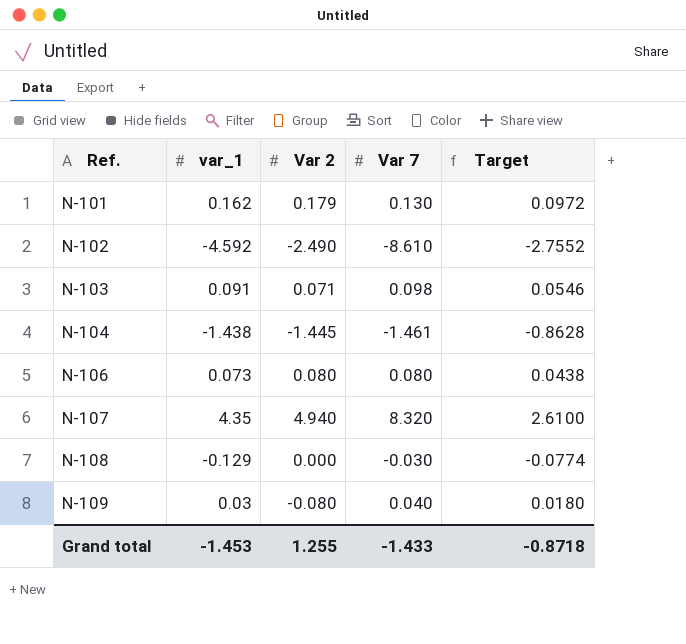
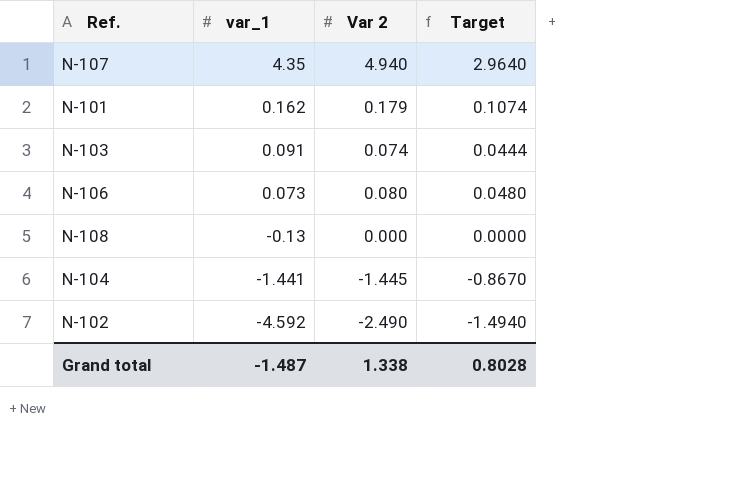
row order: Ref. ascending -> var_1 descending
column Var 7 | position: 4 -> none
column Target | formula: [var_1] * 0.6 -> [Var 2] * 0.6
row N-109: 0.03 | -0.080 | 0.040 | 0.0180 -> none
N-103 | Var 2: 0.071 -> 0.074
N-108 | var_1: -0.129 -> -0.13
N-104 | var_1: -1.438 -> -1.441
Grand total | var_1: -1.453 -> -1.487
Grand total | Var 2: 1.255 -> 1.338
Grand total | Target: -0.8718 -> 0.8028

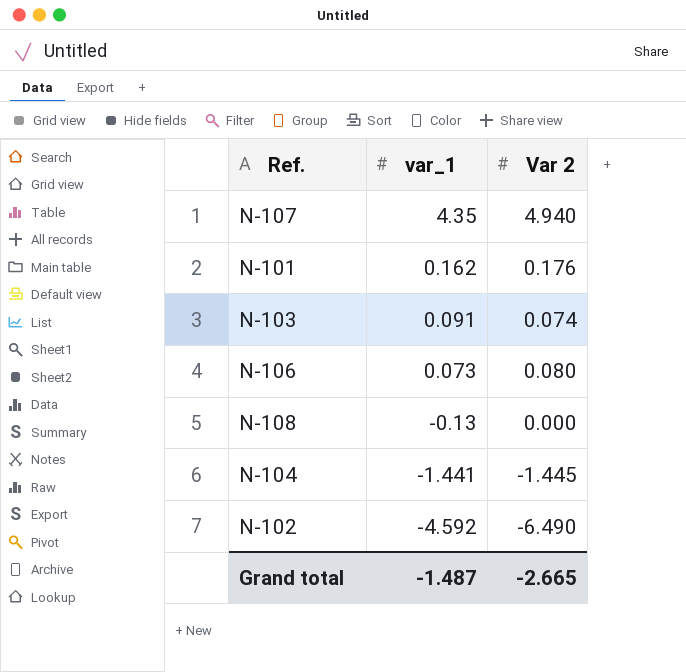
column Target | formula: [Var 2] * 0.6 -> none
N-101 | Var 2: 0.179 -> 0.176
N-102 | Var 2: -2.490 -> -6.490
Grand total | Var 2: 1.338 -> -2.665

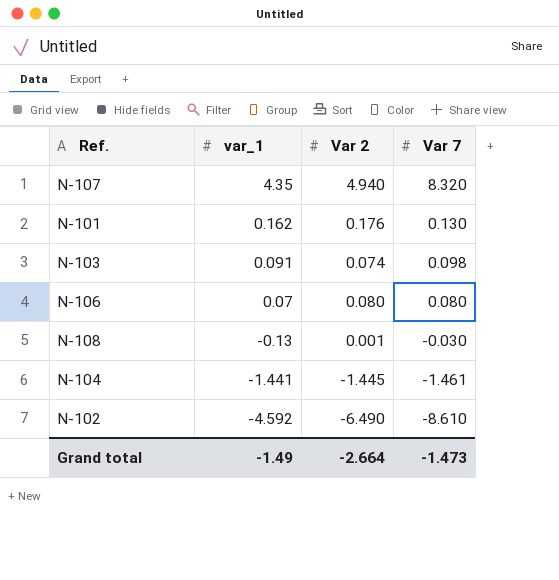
column Var 7 | position: none -> 4
N-106 | var_1: 0.073 -> 0.07
N-108 | Var 2: 0.000 -> 0.001
Grand total | var_1: -1.487 -> -1.49
Grand total | Var 2: -2.665 -> -2.664

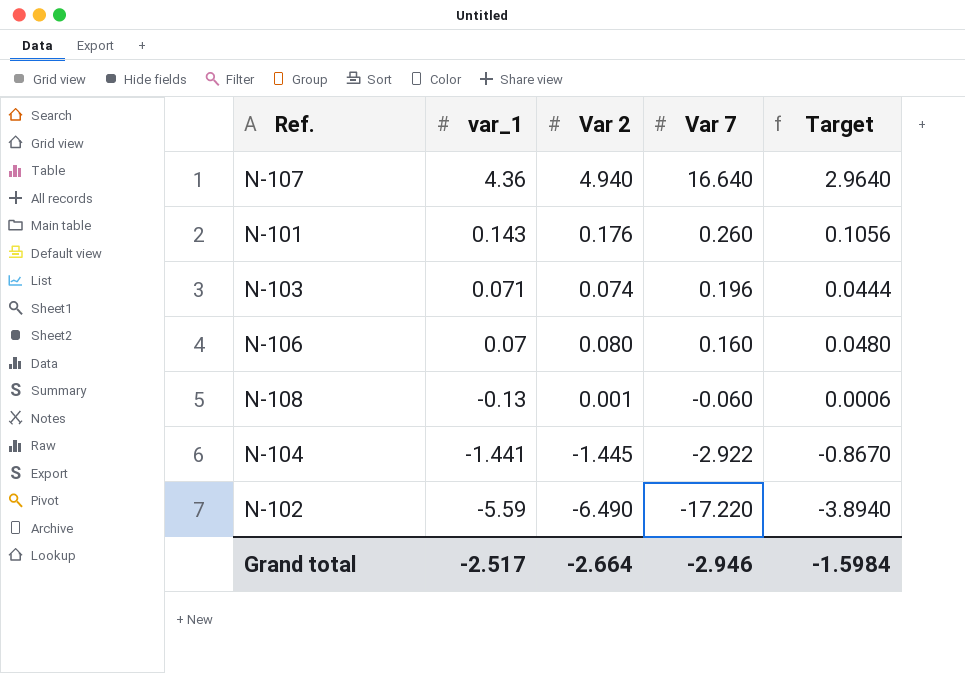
column Target | formula: none -> [Var 2] * 0.6
N-107 | var_1: 4.35 -> 4.36
N-107 | Var 7: 8.320 -> 16.640
N-101 | var_1: 0.162 -> 0.143
N-101 | Var 7: 0.130 -> 0.260
N-103 | var_1: 0.091 -> 0.071
N-103 | Var 7: 0.098 -> 0.196
N-106 | Var 7: 0.080 -> 0.160
N-108 | Var 7: -0.030 -> -0.060
N-104 | Var 7: -1.461 -> -2.922
N-102 | var_1: -4.592 -> -5.59
N-102 | Var 7: -8.610 -> -17.220
Grand total | var_1: -1.49 -> -2.517
Grand total | Var 7: -1.473 -> -2.946

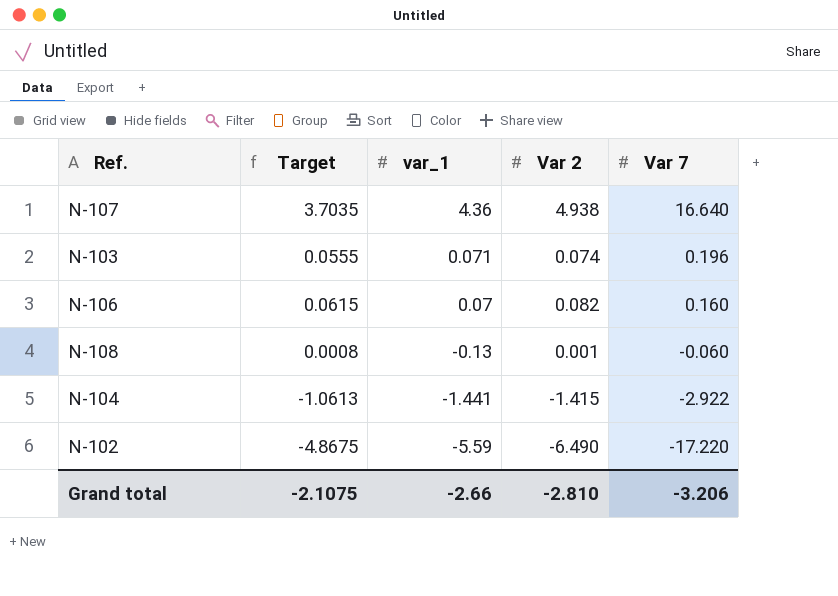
column Target | formula: [Var 2] * 0.6 -> [Var 2] * 0.75
column Target | position: 5 -> 2
row N-101: 0.143 | 0.176 | 0.260 | 0.1056 -> none
N-107 | Var 2: 4.940 -> 4.938
N-106 | Var 2: 0.080 -> 0.082
N-104 | Var 2: -1.445 -> -1.415
Grand total | Target: -1.5984 -> -2.1075
Grand total | var_1: -2.517 -> -2.66
Grand total | Var 2: -2.664 -> -2.810
Grand total | Var 7: -2.946 -> -3.206

